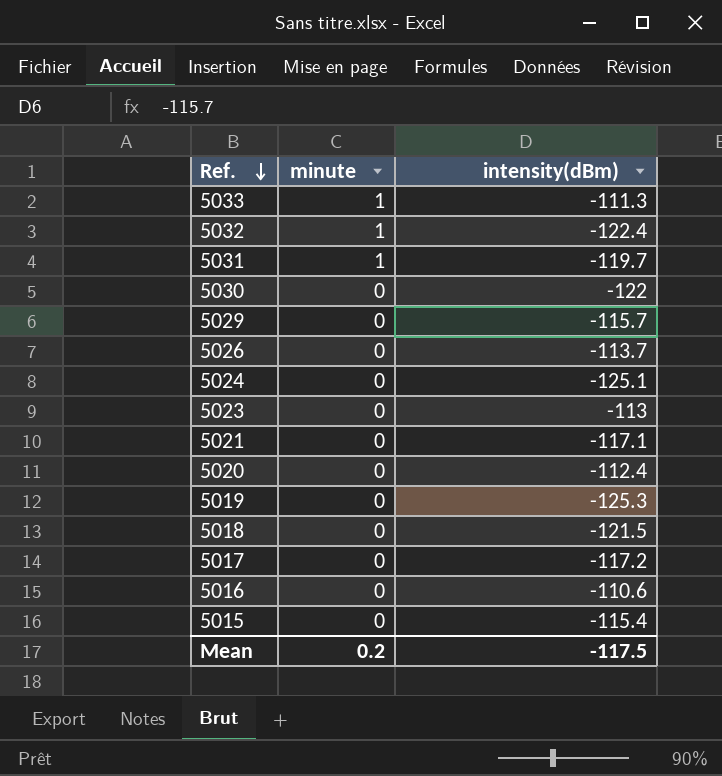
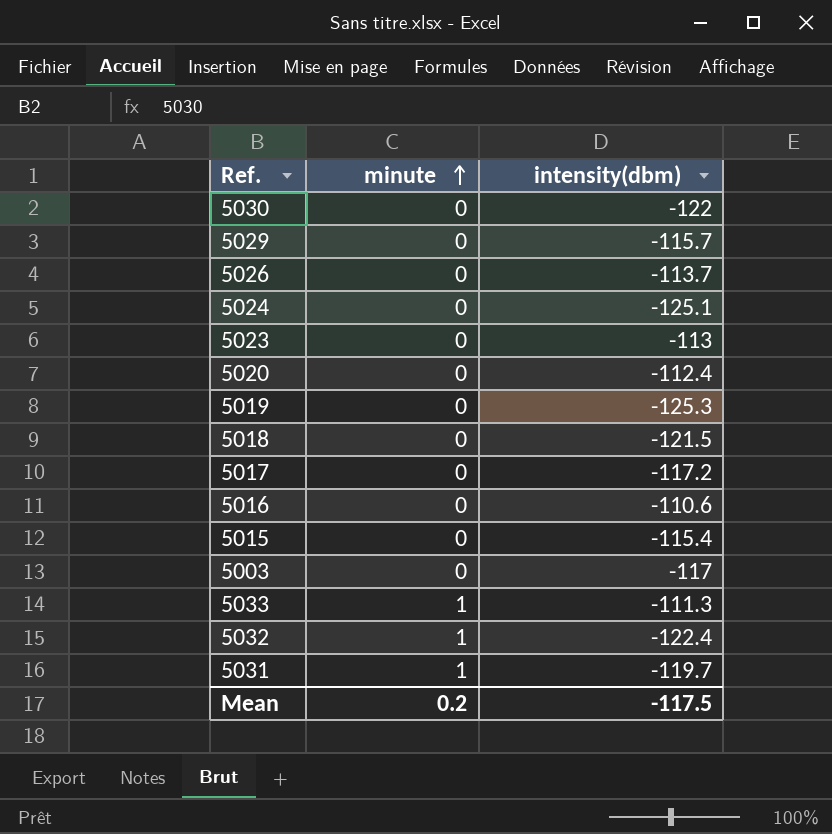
row order: Ref. descending -> minute ascending
column name: intensity(dBm) -> intensity(dbm)
row 5021: 0 | -117.1 -> none
row 5003: none -> 0 | -117

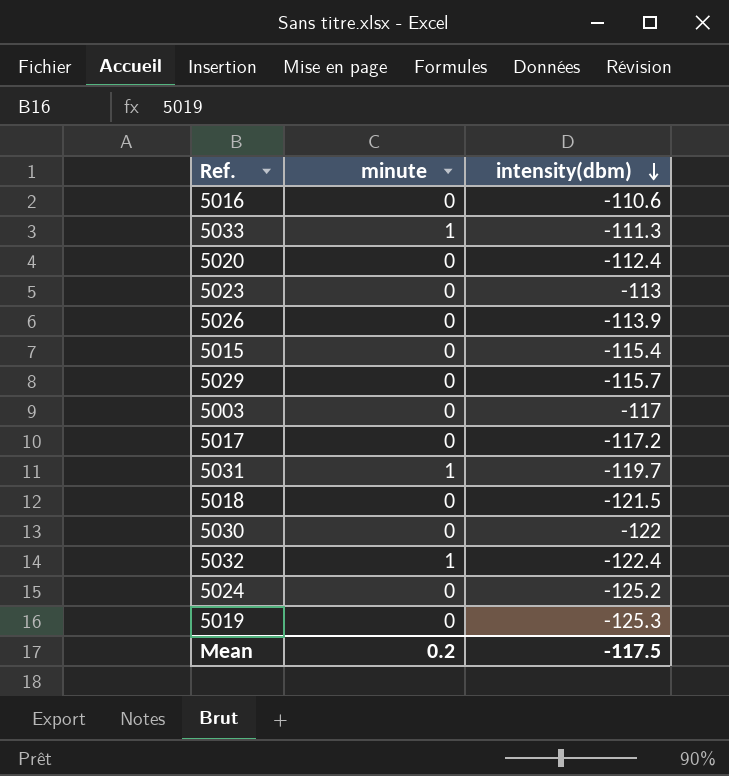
row order: minute ascending -> intensity(dbm) descending
5026 | intensity(dbm): -113.7 -> -113.9
5024 | intensity(dbm): -125.1 -> -125.2

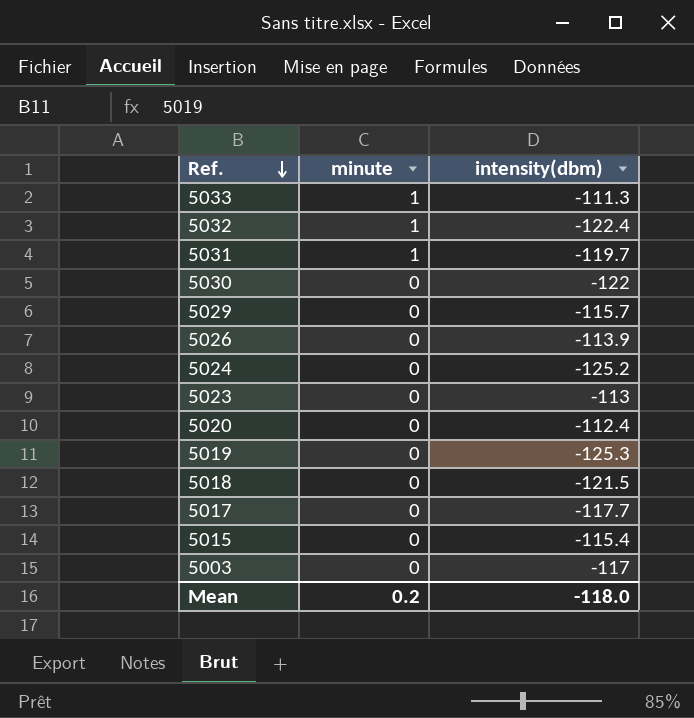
row order: intensity(dbm) descending -> Ref. descending
row 5016: 0 | -110.6 -> none
5017 | intensity(dbm): -117.2 -> -117.7
Mean | intensity(dbm): -117.5 -> -118.0

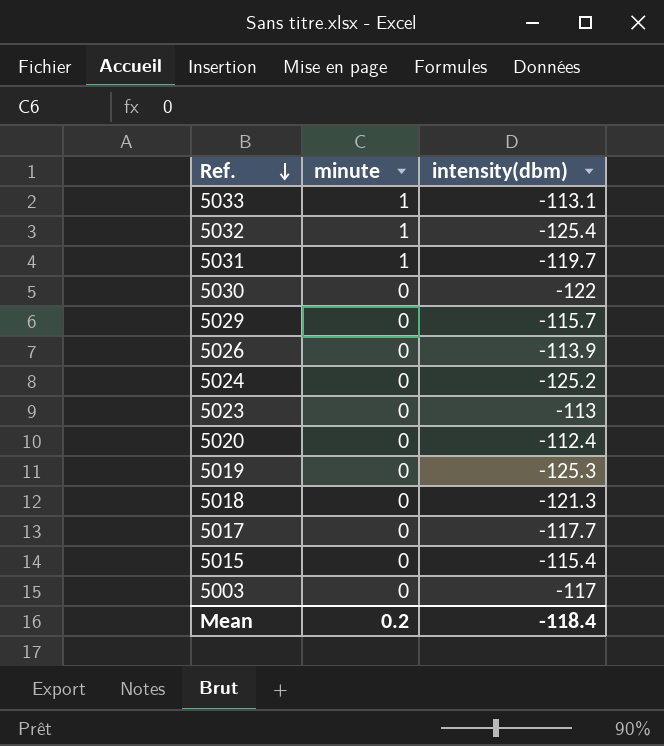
5033 | intensity(dbm): -111.3 -> -113.1
5032 | intensity(dbm): -122.4 -> -125.4
5018 | intensity(dbm): -121.5 -> -121.3
Mean | intensity(dbm): -118.0 -> -118.4

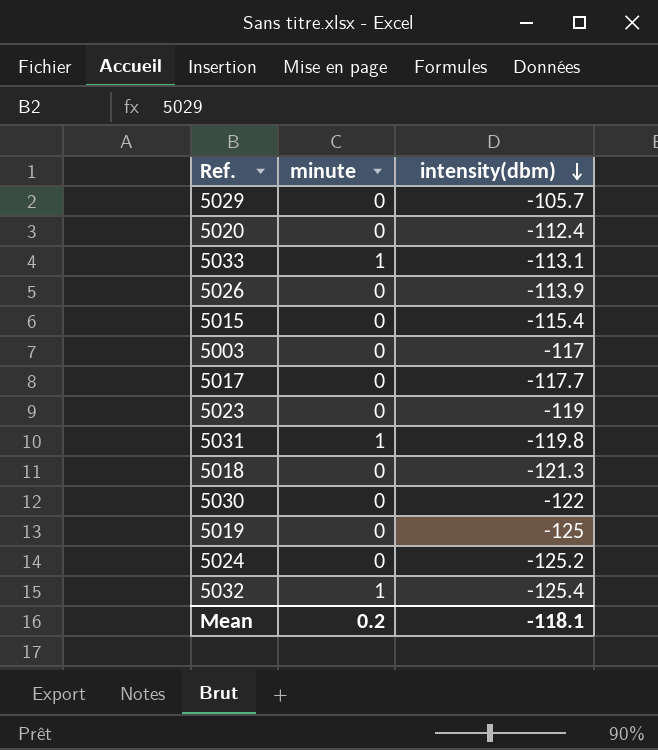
row order: Ref. descending -> intensity(dbm) descending
5029 | intensity(dbm): -115.7 -> -105.7
5023 | intensity(dbm): -113 -> -119
5031 | intensity(dbm): -119.7 -> -119.8
5019 | intensity(dbm): -125.3 -> -125
Mean | intensity(dbm): -118.4 -> -118.1

